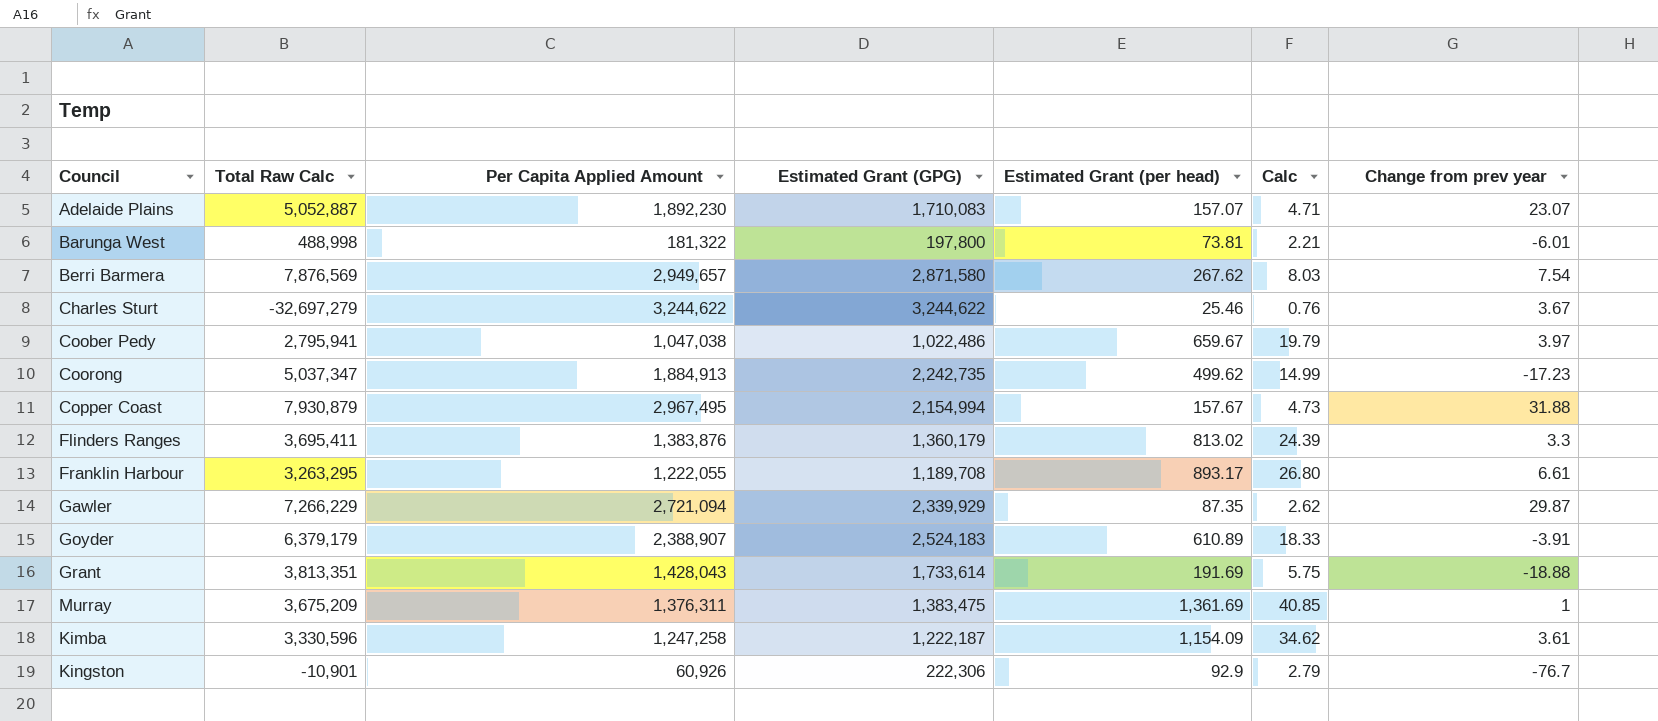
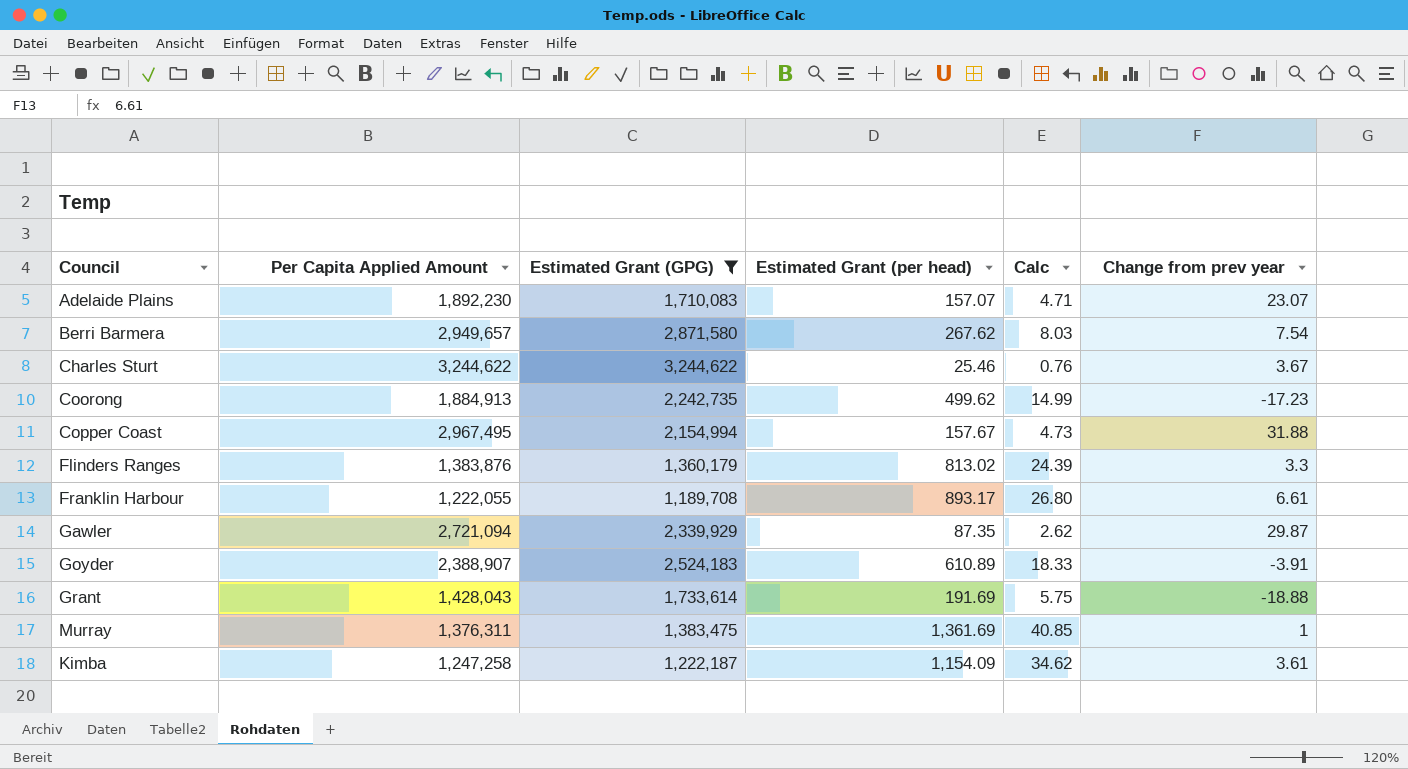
filter: none -> Estimated Grant (GPG) >= 1,189,708
column Total Raw Calc | position: 2 -> none

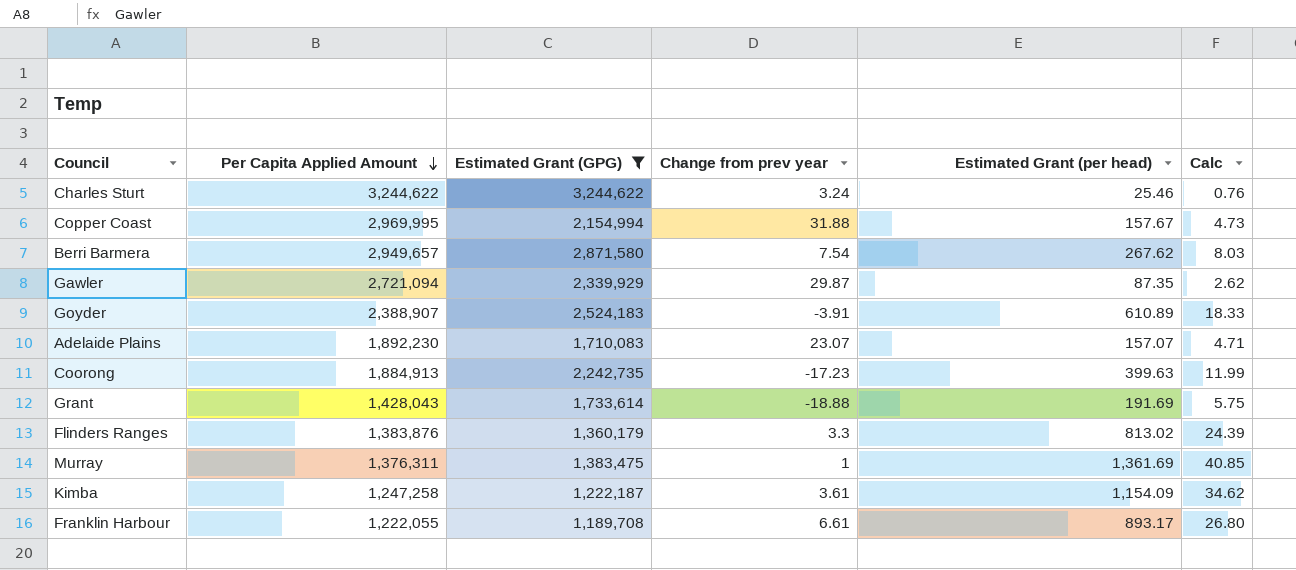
row order: none -> Per Capita Applied Amount descending
column Change from prev year | position: 6 -> 4
Charles Sturt | Change from prev year: 3.67 -> 3.24
Copper Coast | Per Capita Applied Amount: 2,967,495 -> 2,969,995
Coorong | Estimated Grant (per head): 499.62 -> 399.63
Coorong | Calc: 14.99 -> 11.99

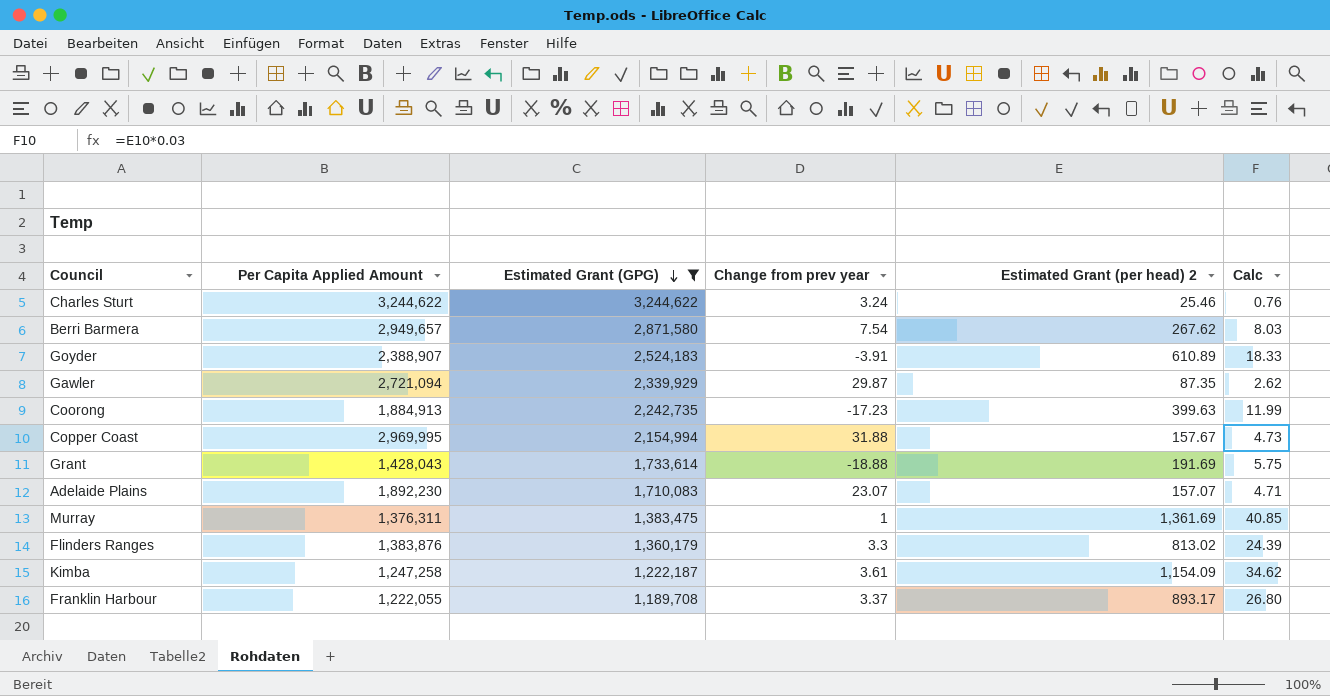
row order: Per Capita Applied Amount descending -> Estimated Grant (GPG) descending
column name: Estimated Grant (per head) -> Estimated Grant (per head) 2
Franklin Harbour | Change from prev year: 6.61 -> 3.37

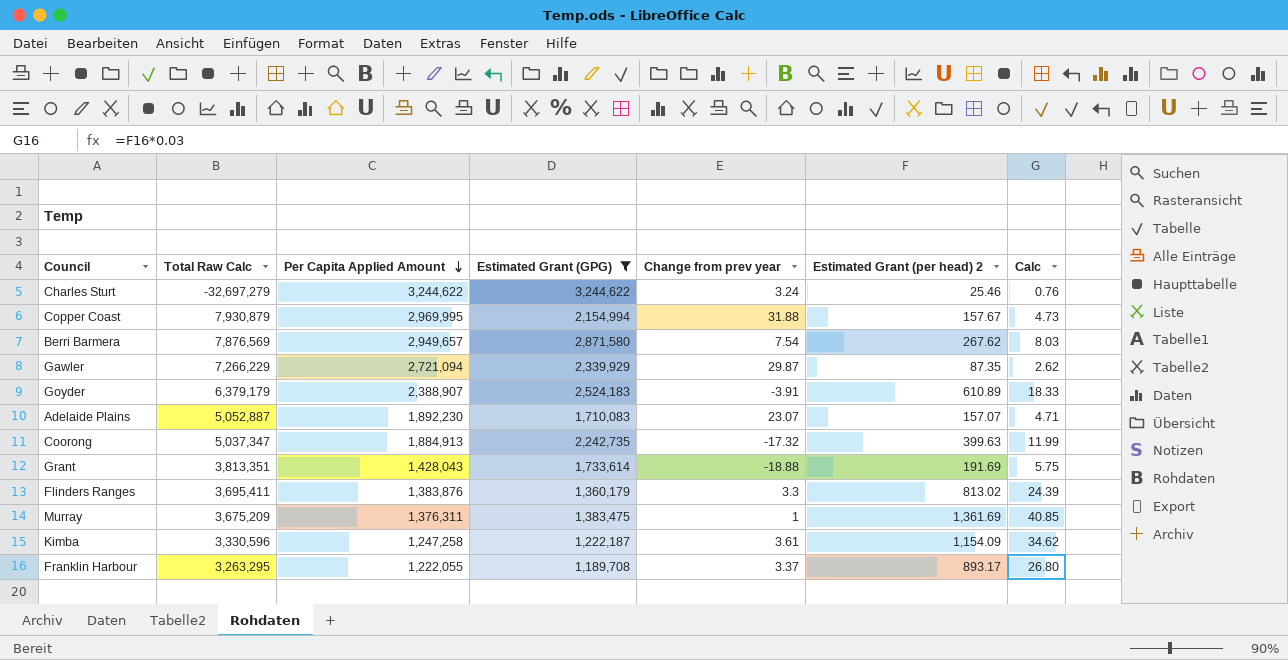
row order: Estimated Grant (GPG) descending -> Per Capita Applied Amount descending
column Total Raw Calc | position: none -> 2
Coorong | Change from prev year: -17.23 -> -17.32

